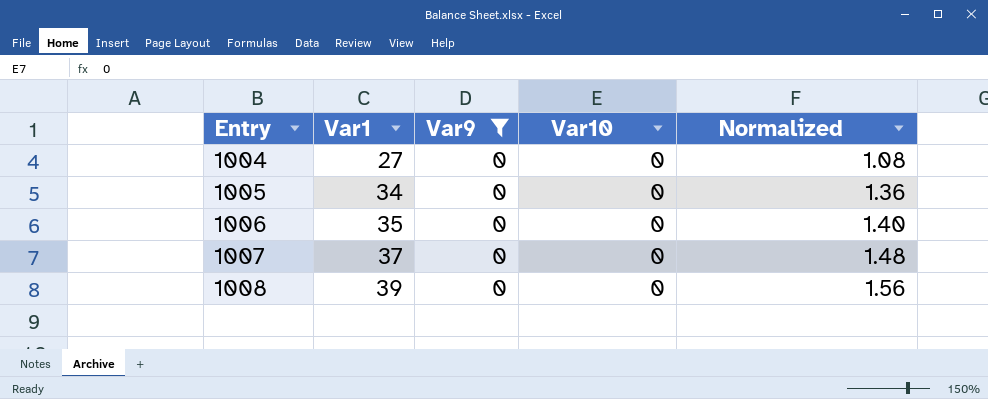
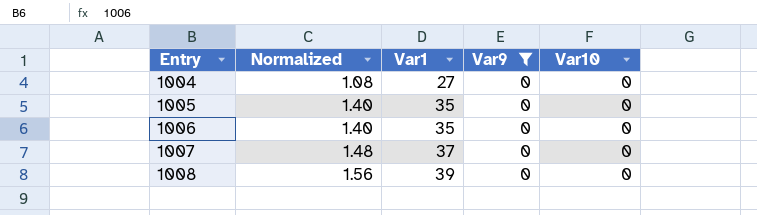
column Normalized | position: 5 -> 2
1005 | Normalized: 1.36 -> 1.40
1005 | Var1: 34 -> 35

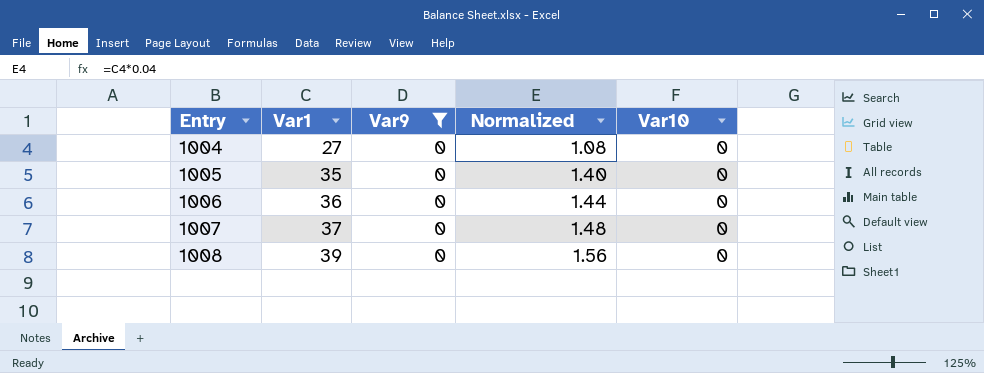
column Normalized | position: 2 -> 4
1006 | Var1: 35 -> 36
1006 | Normalized: 1.40 -> 1.44

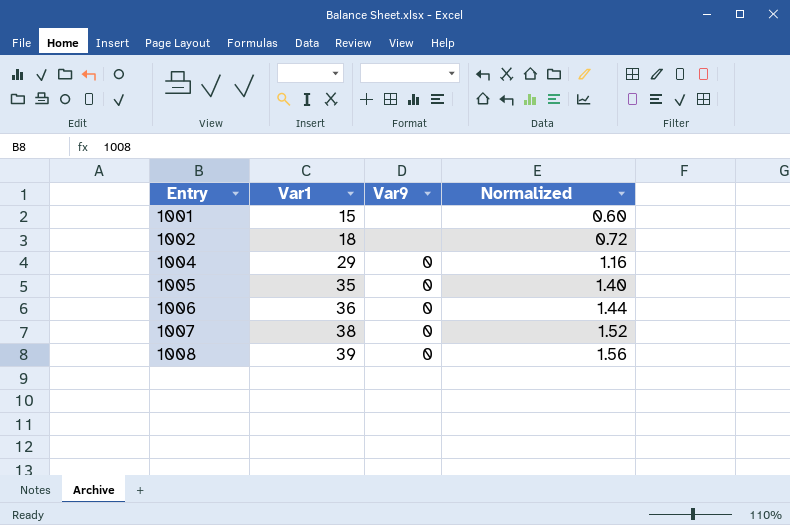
filter: Var9 = 0 -> none
column Var10 | position: 5 -> none
1004 | Var1: 27 -> 29
1004 | Normalized: 1.08 -> 1.16
1007 | Var1: 37 -> 38
1007 | Normalized: 1.48 -> 1.52

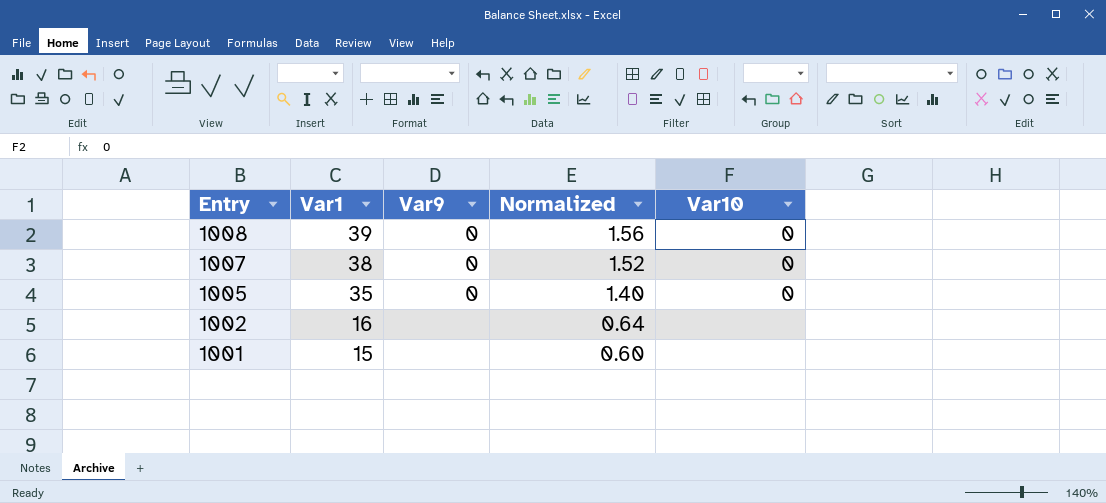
row order: Entry ascending -> Entry descending
column Var10 | position: none -> 5
row 1004: 29 | 0 | 1.16 -> none
row 1006: 36 | 0 | 1.44 -> none
1002 | Var1: 18 -> 16
1002 | Normalized: 0.72 -> 0.64

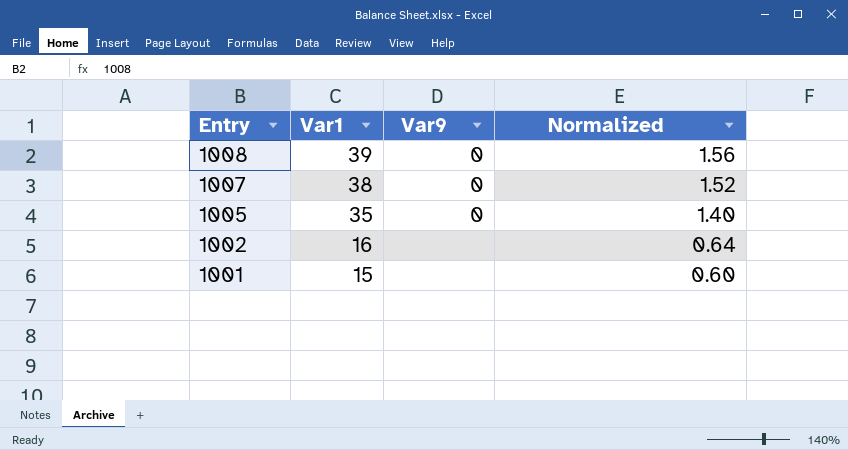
column Var10 | position: 5 -> none

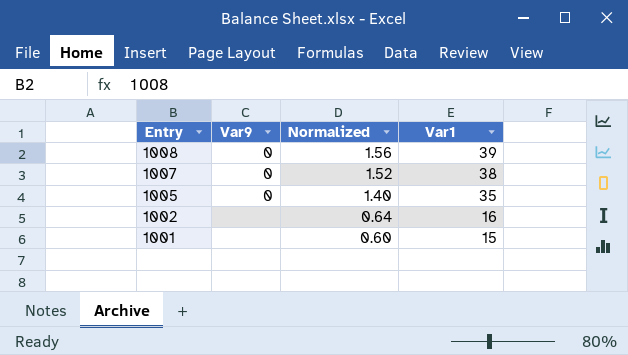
column Var1 | position: 2 -> 4

